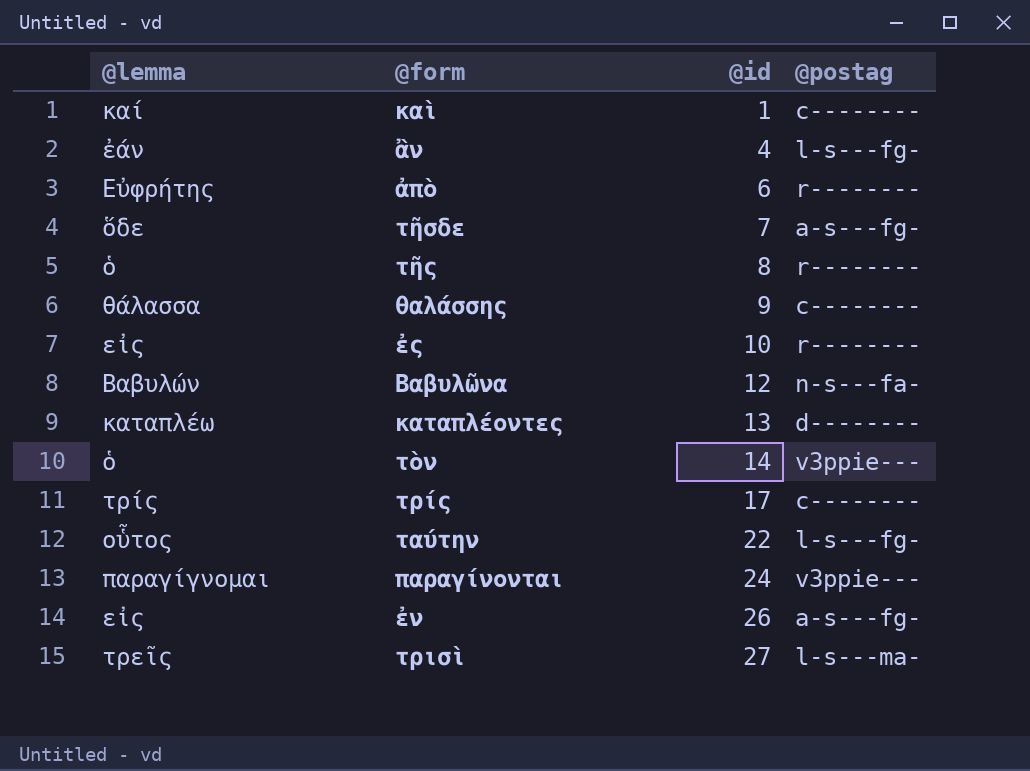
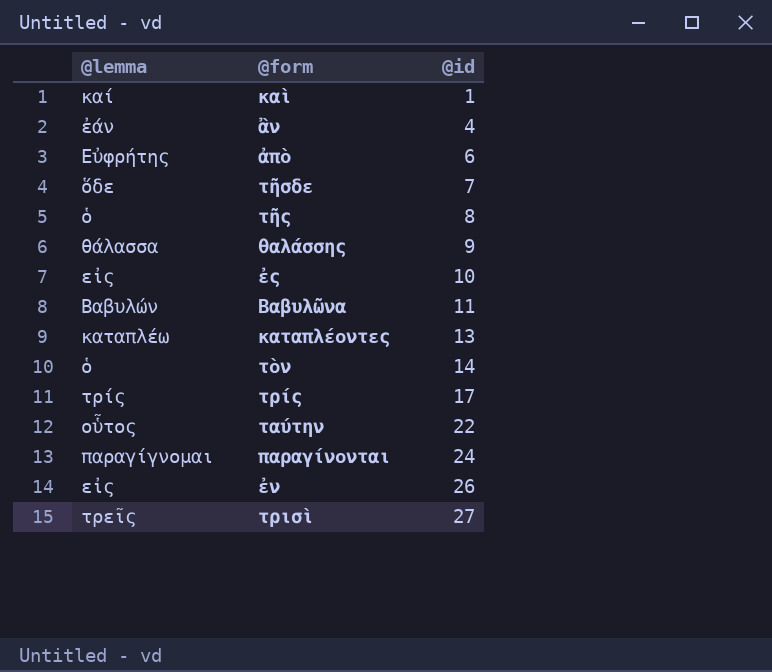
column @postag | position: 4 -> none
Βαβυλῶνα | @id: 12 -> 11

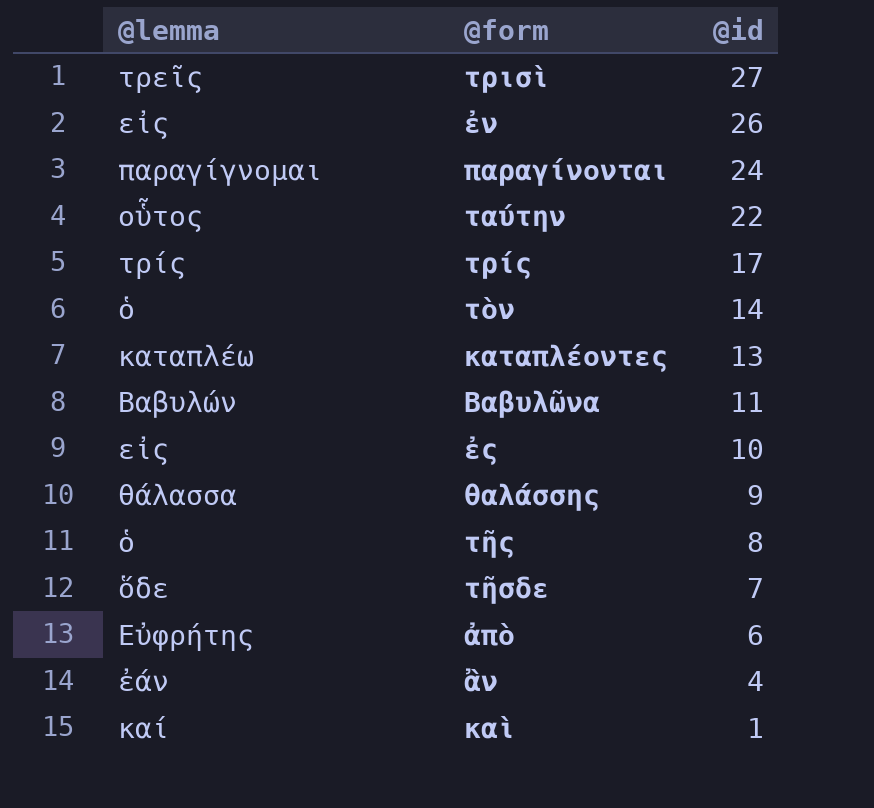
row order: @id ascending -> @id descending

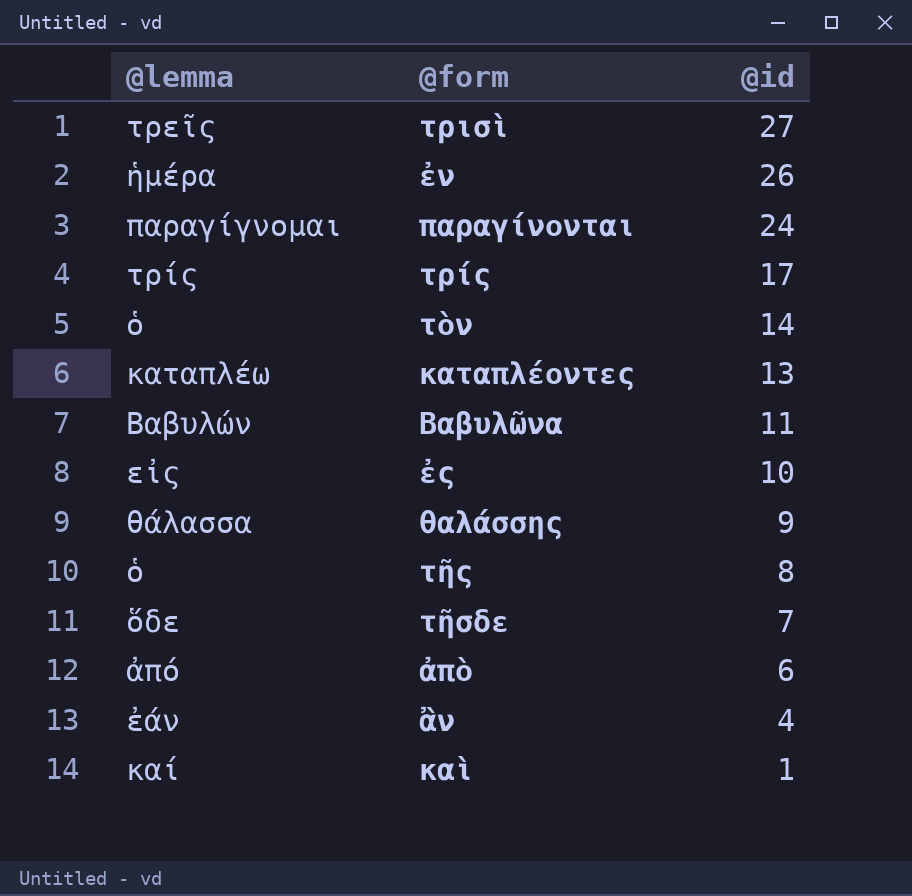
row ταύτην: οὗτος | 22 -> none
ἐν | @lemma: εἰς -> ἡμέρα
ἀπὸ | @lemma: Εὐφρήτης -> ἀπό

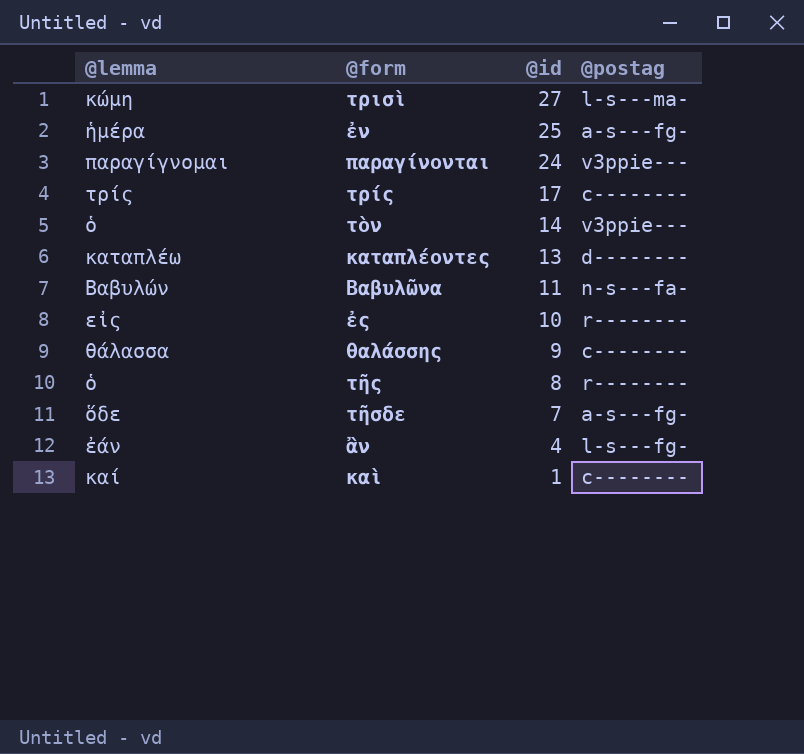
column @postag | position: none -> 4
row ἀπὸ: ἀπό | 6 -> none
τρισὶ | @lemma: τρεῖς -> κώμη
ἐν | @id: 26 -> 25

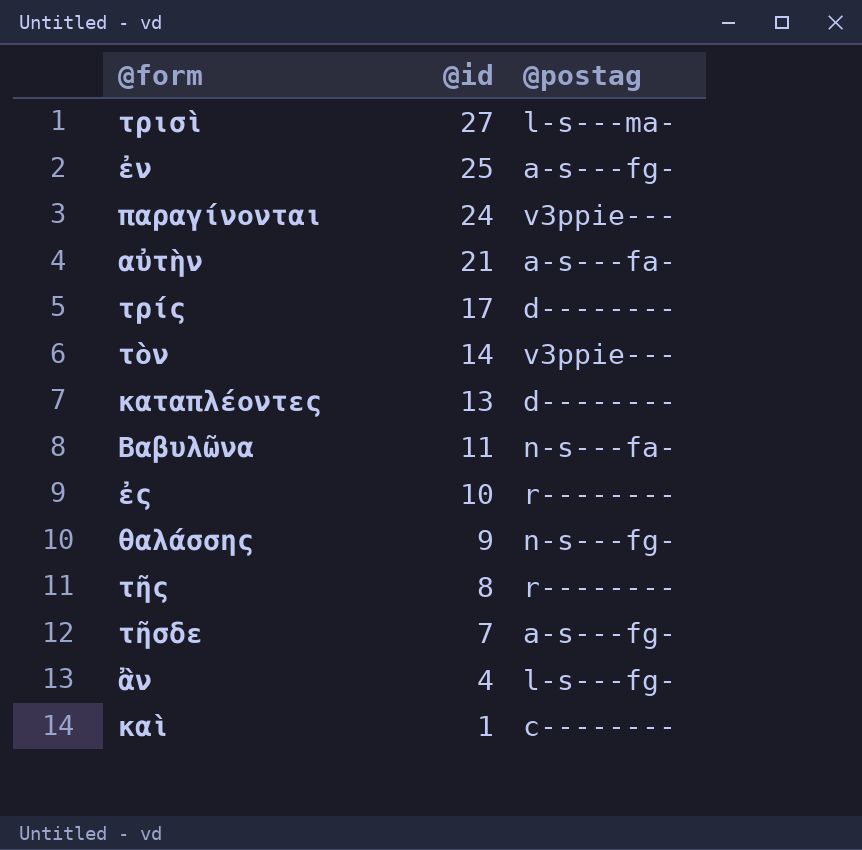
column @lemma | position: 1 -> none
row αὐτὴν: none -> 21 | a-s---fa-
τρίς | @postag: c-------- -> d--------
θαλάσσης | @postag: c-------- -> n-s---fg-

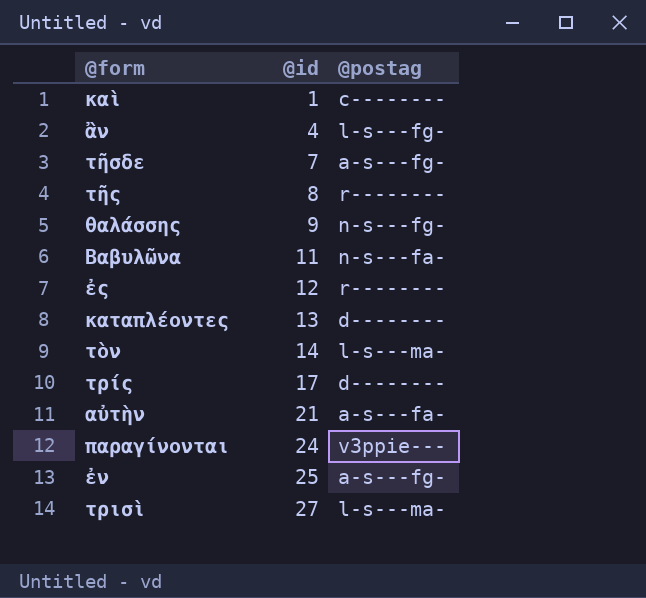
row order: @id descending -> @id ascending
ἐς | @id: 10 -> 12
τὸν | @postag: v3ppie--- -> l-s---ma-

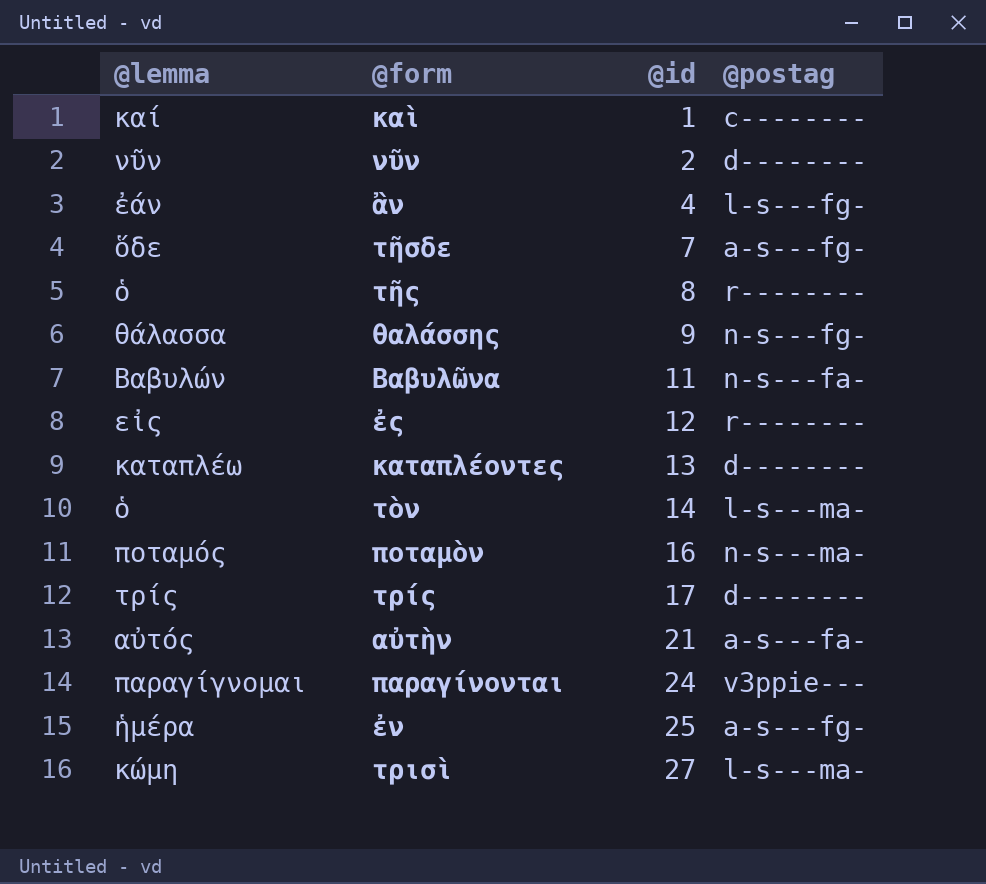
column @lemma | position: none -> 1
row νῦν: none -> νῦν | 2 | d--------
row ποταμὸν: none -> ποταμός | 16 | n-s---ma-

